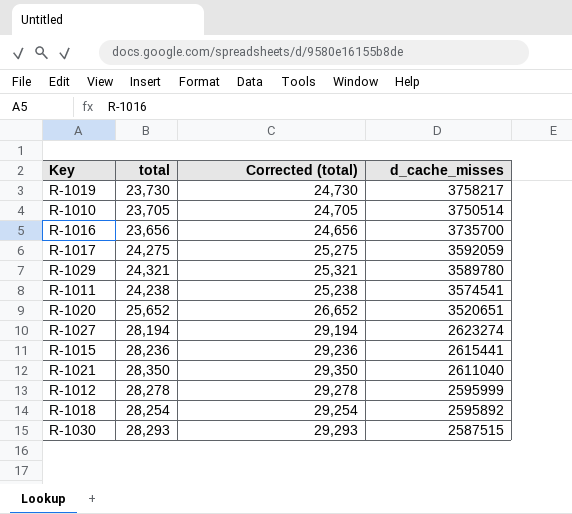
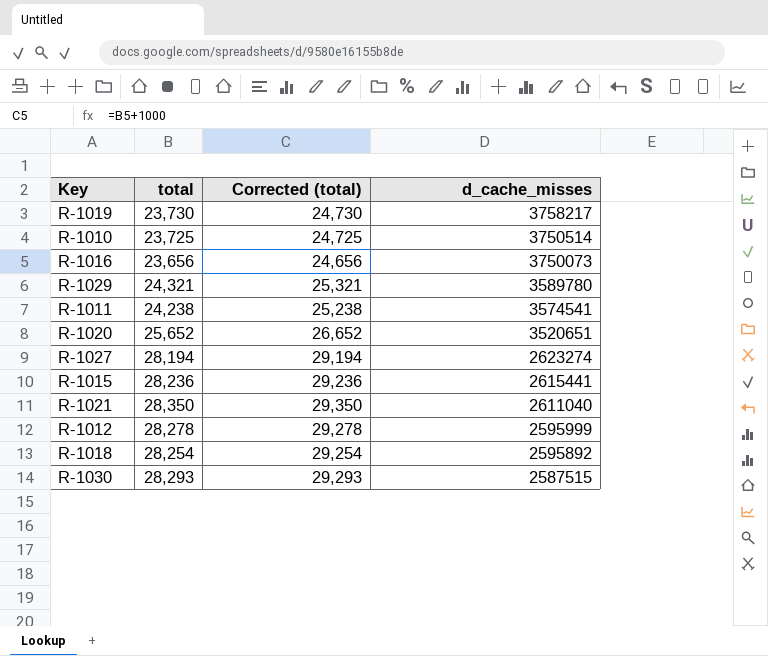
row R-1017: 24,275 | 25,275 | 3592059 -> none
R-1010 | total: 23,705 -> 23,725
R-1010 | Corrected (total): 24,705 -> 24,725
R-1016 | d_cache_misses: 3735700 -> 3750073

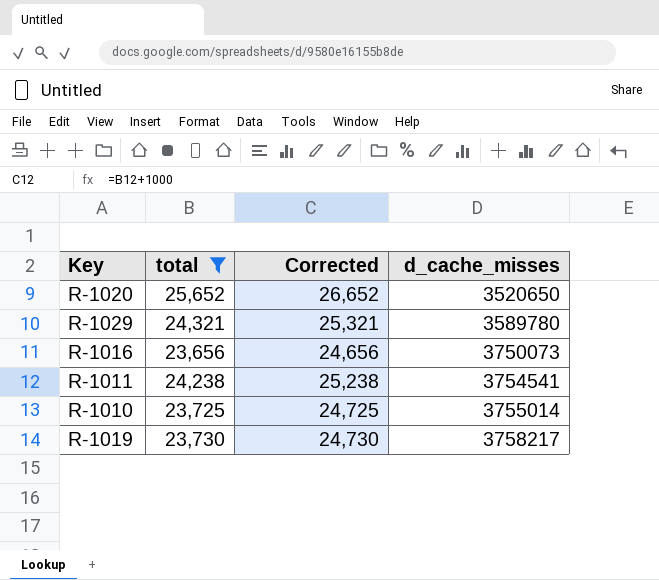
filter: none -> total <= 25,652
row order: d_cache_misses descending -> d_cache_misses ascending
column name: Corrected (total) -> Corrected
R-1020 | d_cache_misses: 3520651 -> 3520650
R-1011 | d_cache_misses: 3574541 -> 3754541
R-1010 | d_cache_misses: 3750514 -> 3755014

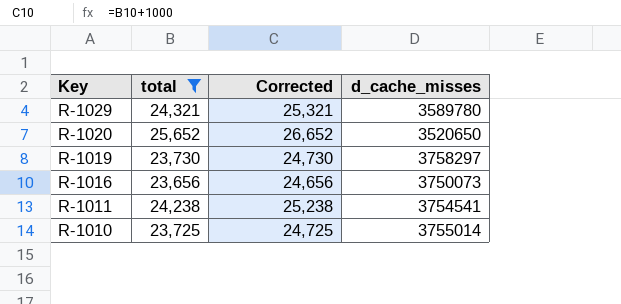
row order: d_cache_misses ascending -> Key descending
R-1019 | d_cache_misses: 3758217 -> 3758297

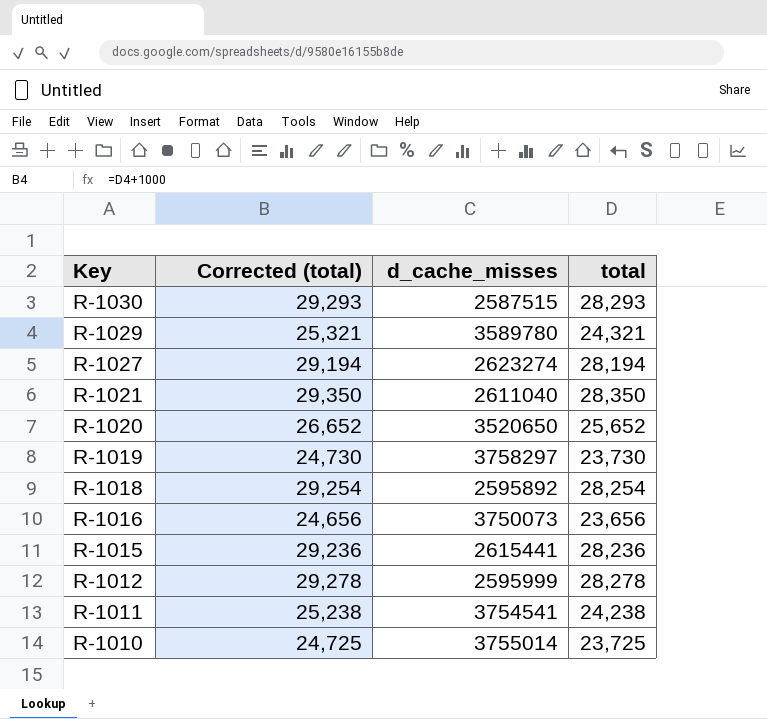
filter: total <= 25,652 -> none
column name: Corrected -> Corrected (total)
column total | position: 2 -> 4

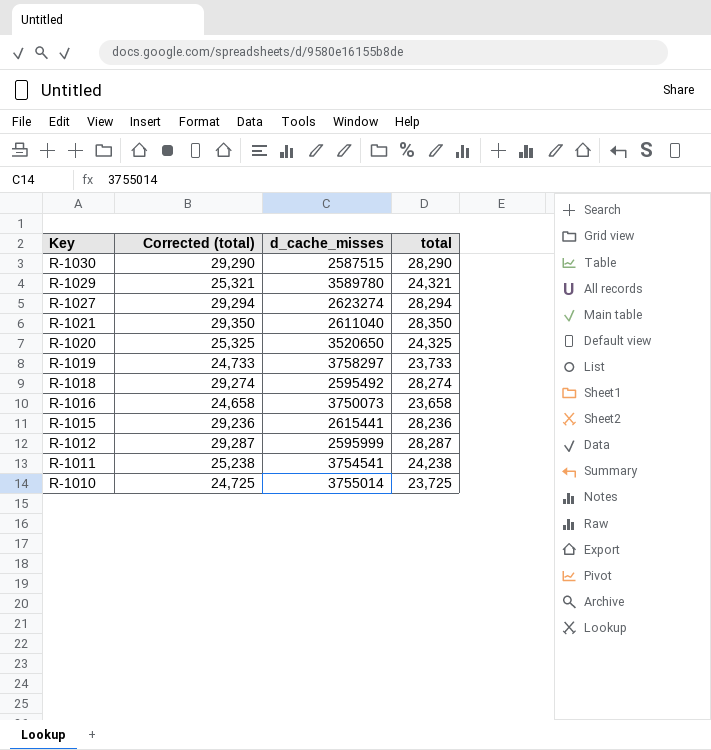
R-1030 | Corrected (total): 29,293 -> 29,290
R-1030 | total: 28,293 -> 28,290
R-1027 | Corrected (total): 29,194 -> 29,294
R-1027 | total: 28,194 -> 28,294
R-1020 | Corrected (total): 26,652 -> 25,325
R-1020 | total: 25,652 -> 24,325
R-1019 | Corrected (total): 24,730 -> 24,733
R-1019 | total: 23,730 -> 23,733
R-1018 | Corrected (total): 29,254 -> 29,274
R-1018 | d_cache_misses: 2595892 -> 2595492
R-1018 | total: 28,254 -> 28,274
R-1016 | Corrected (total): 24,656 -> 24,658
R-1016 | total: 23,656 -> 23,658
R-1012 | Corrected (total): 29,278 -> 29,287
R-1012 | total: 28,278 -> 28,287

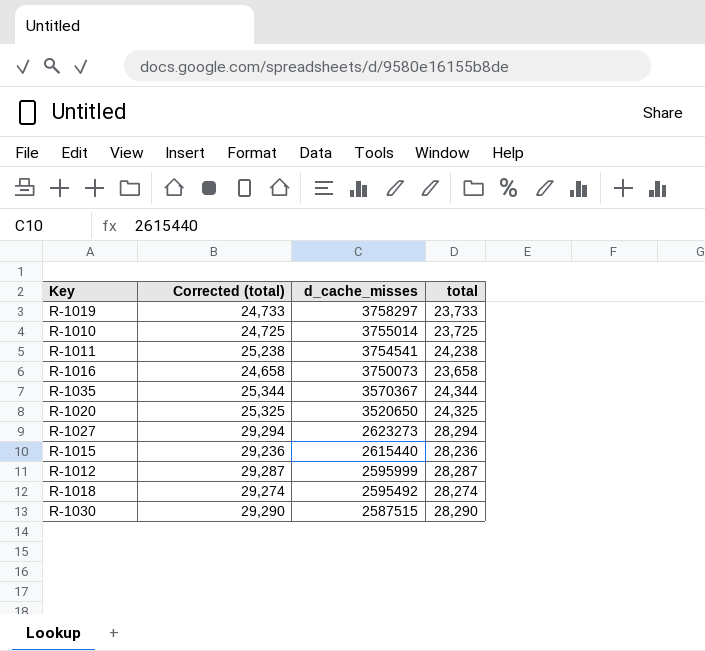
row order: Key descending -> d_cache_misses descending
row R-1029: 25,321 | 3589780 | 24,321 -> none
row R-1021: 29,350 | 2611040 | 28,350 -> none
row R-1035: none -> 25,344 | 3570367 | 24,344
R-1027 | d_cache_misses: 2623274 -> 2623273
R-1015 | d_cache_misses: 2615441 -> 2615440

